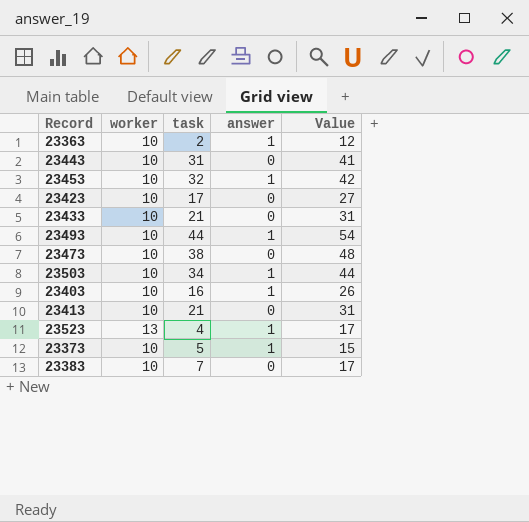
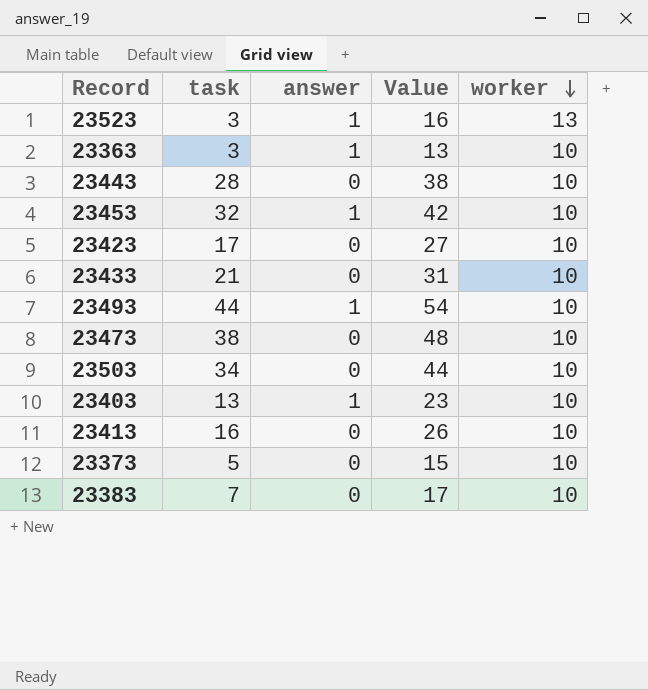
row order: none -> worker descending
column worker | position: 2 -> 5
23523 | task: 4 -> 3
23523 | Value: 17 -> 16
23363 | task: 2 -> 3
23363 | Value: 12 -> 13
23443 | task: 31 -> 28
23443 | Value: 41 -> 38
23503 | answer: 1 -> 0
23403 | task: 16 -> 13
23403 | Value: 26 -> 23
23413 | task: 21 -> 16
23413 | Value: 31 -> 26
23373 | answer: 1 -> 0

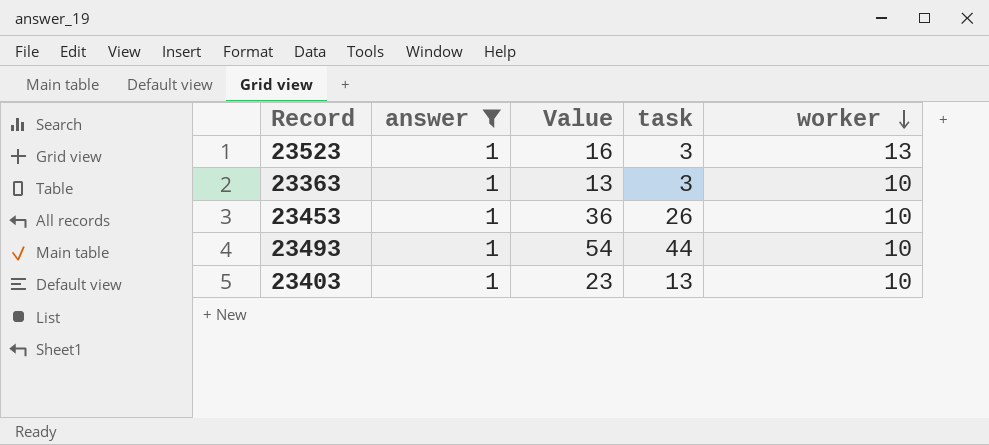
filter: none -> answer = 1
column task | position: 2 -> 4
23453 | Value: 42 -> 36
23453 | task: 32 -> 26

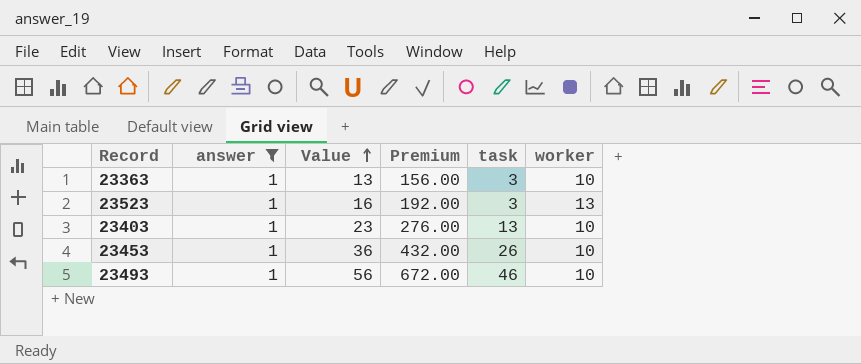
row order: worker descending -> Value ascending
column Premium | formula: none -> [Value] * 12
23493 | Value: 54 -> 56
23493 | task: 44 -> 46

